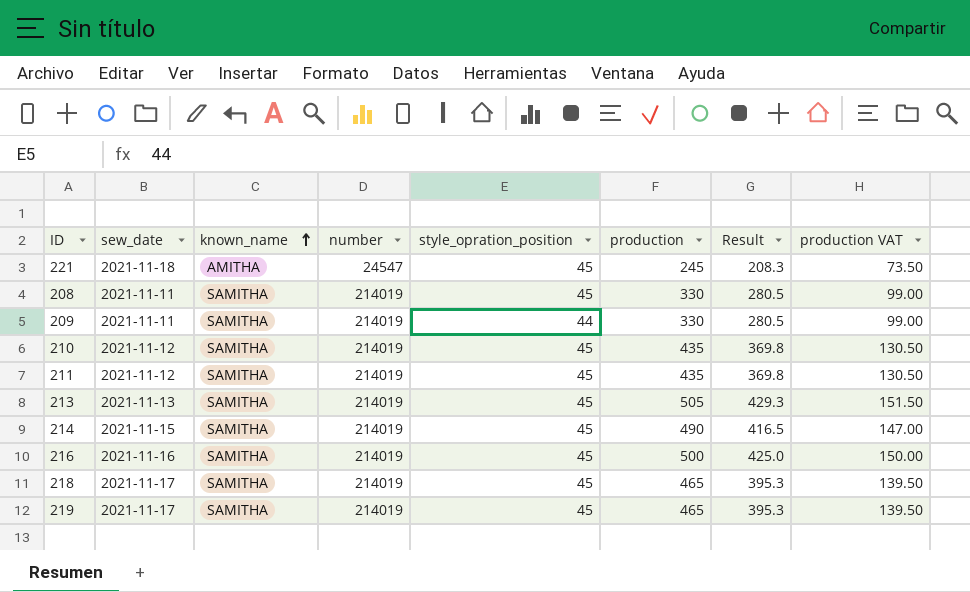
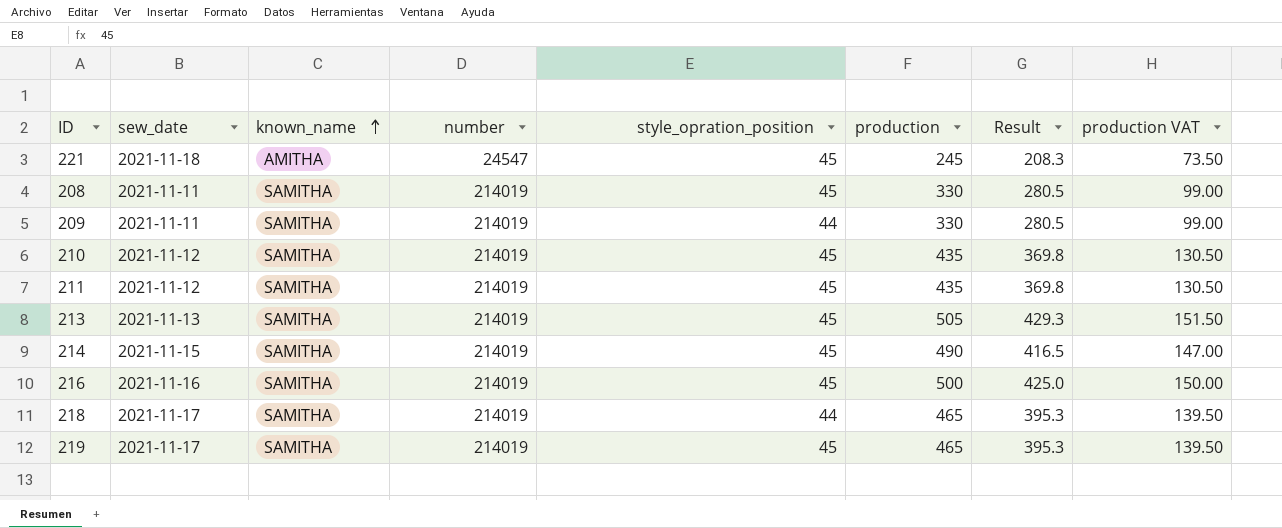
218 | style_opration_position: 45 -> 44

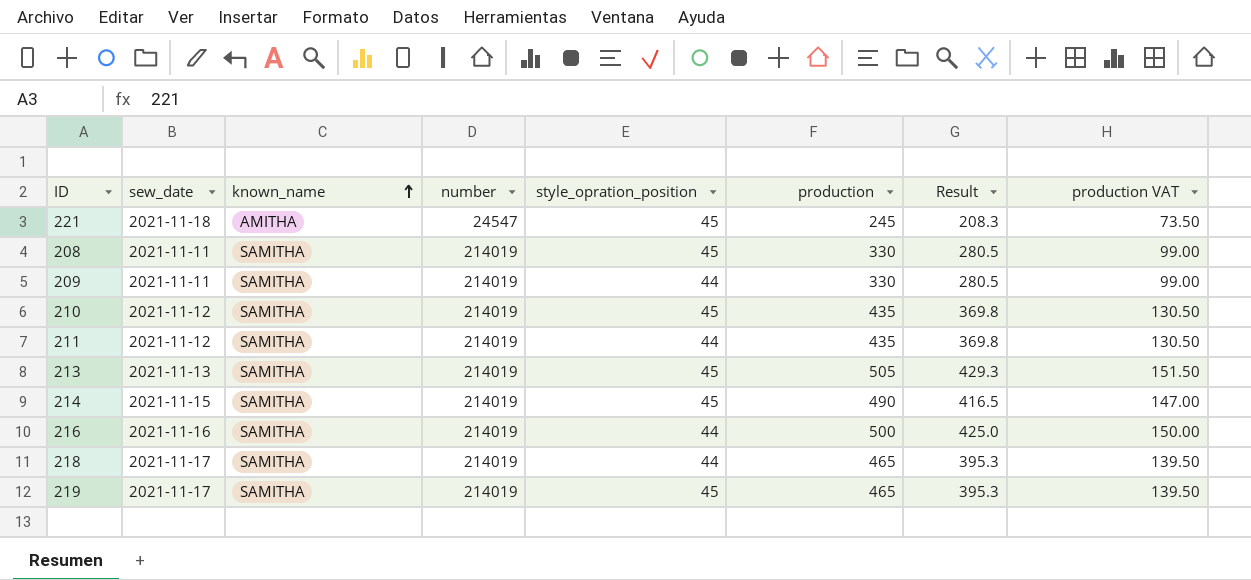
211 | style_opration_position: 45 -> 44
216 | style_opration_position: 45 -> 44

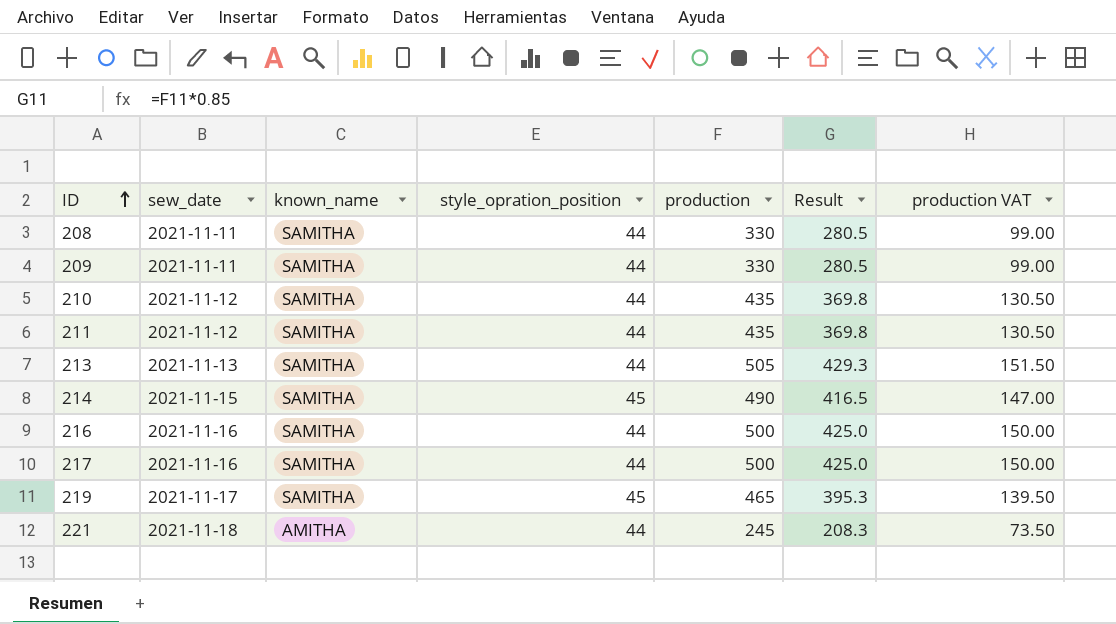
row order: known_name ascending -> ID ascending
column number | position: 4 -> none
row 218: 2021-11-17 | SAMITHA | 214019 | 44 | 465 | 395.3 | 139.50 -> none
208 | style_opration_position: 45 -> 44
210 | style_opration_position: 45 -> 44
213 | style_opration_position: 45 -> 44
row 217: none -> 2021-11-16 | SAMITHA | 44 | 500 | 425.0 | 150.00
221 | style_opration_position: 45 -> 44

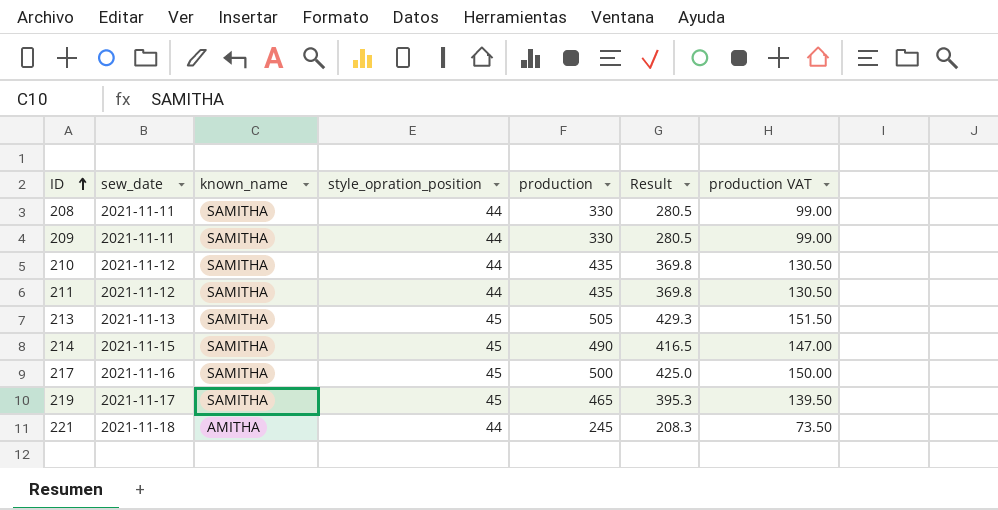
row 216: 2021-11-16 | SAMITHA | 44 | 500 | 425.0 | 150.00 -> none
213 | style_opration_position: 44 -> 45
217 | style_opration_position: 44 -> 45

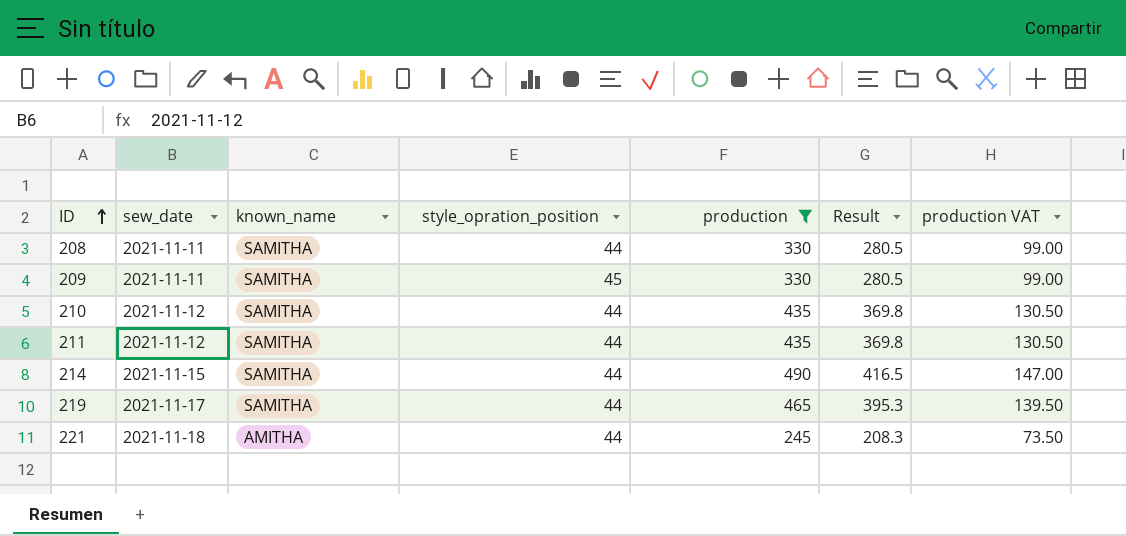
filter: none -> production <= 490
209 | style_opration_position: 44 -> 45
214 | style_opration_position: 45 -> 44
219 | style_opration_position: 45 -> 44

